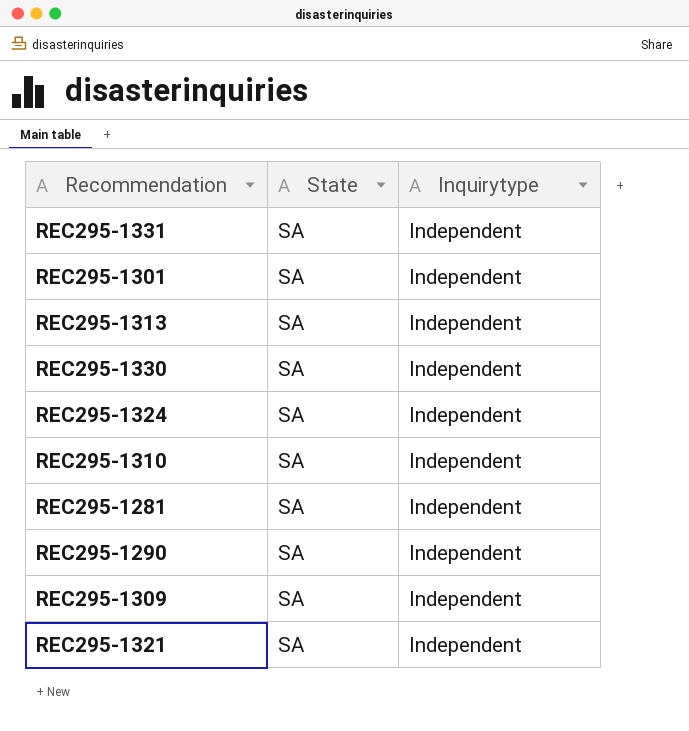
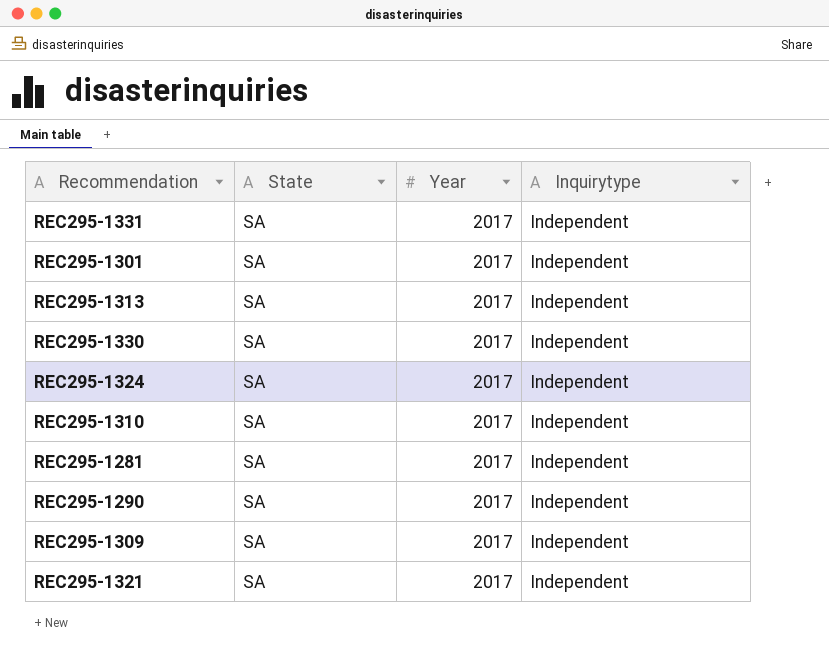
column Year | position: none -> 3

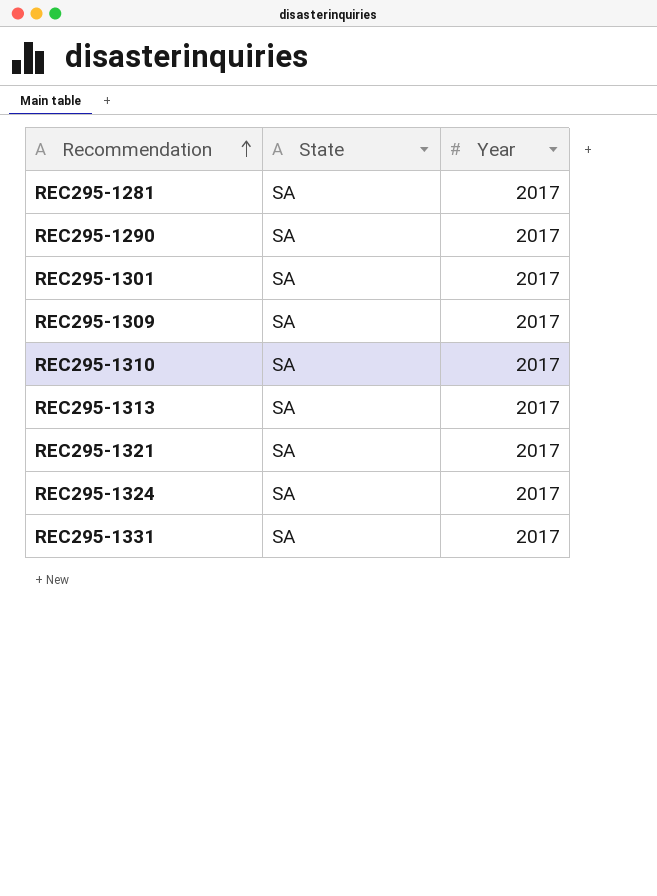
row order: none -> Recommendation ascending
column Inquirytype | position: 4 -> none
row REC295-1330: SA | 2017 | Independent -> none

